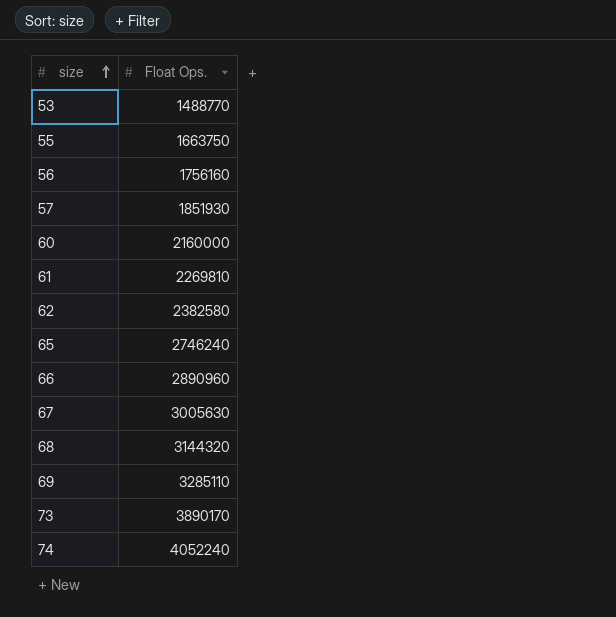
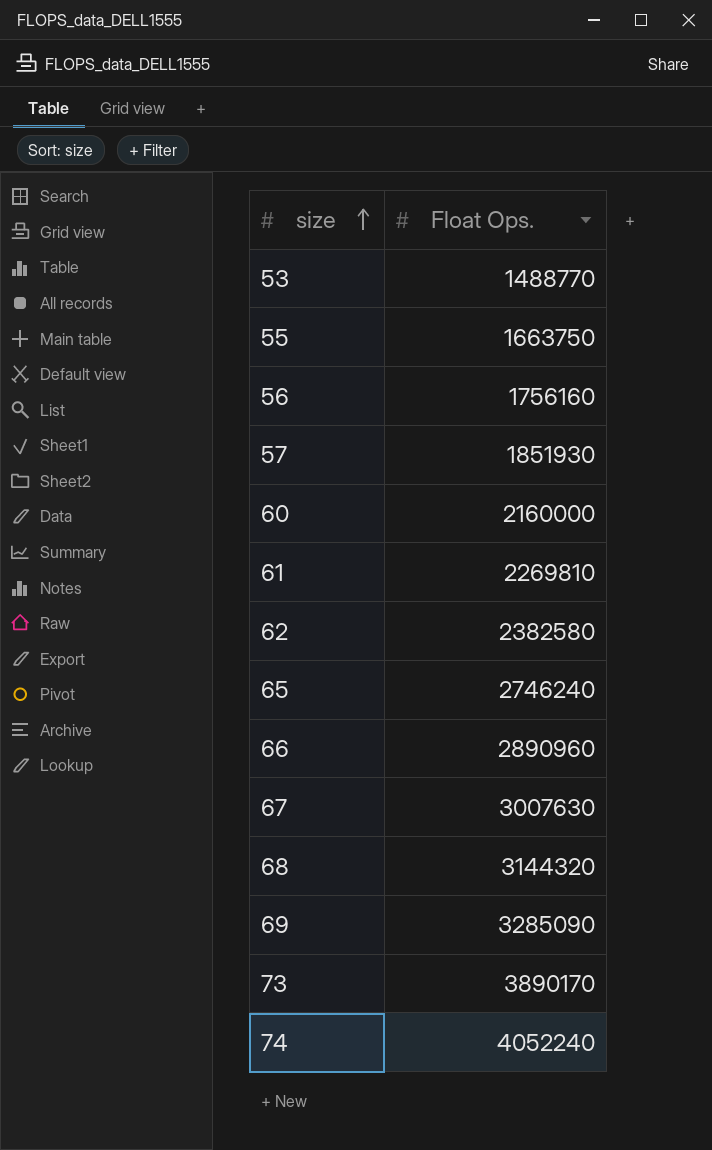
67 | Float Ops.: 3005630 -> 3007630
69 | Float Ops.: 3285110 -> 3285090

